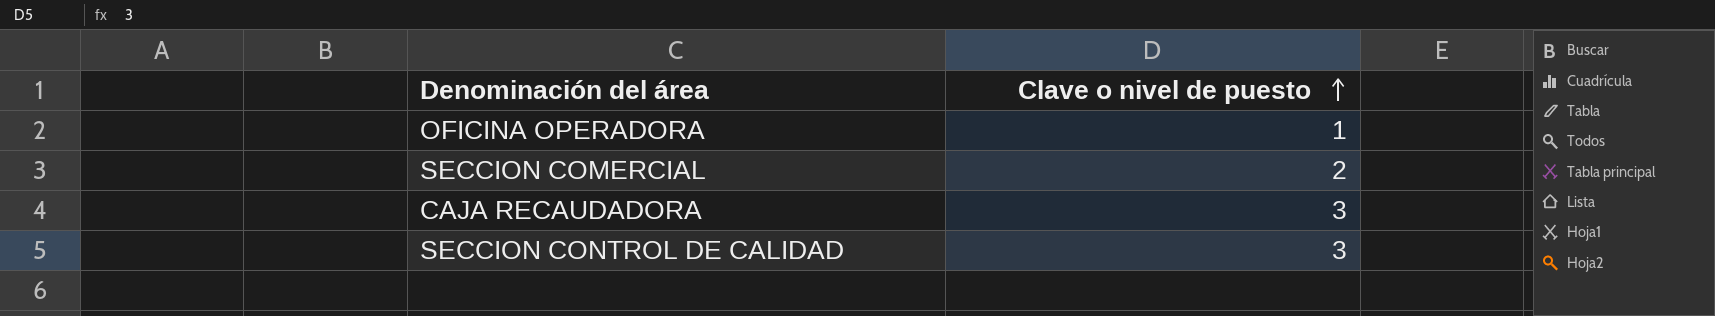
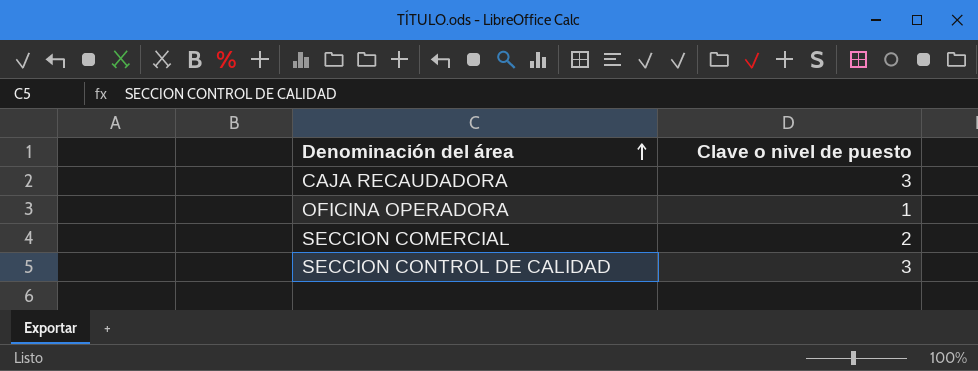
row order: Clave o nivel de puesto ascending -> Denominación del área ascending

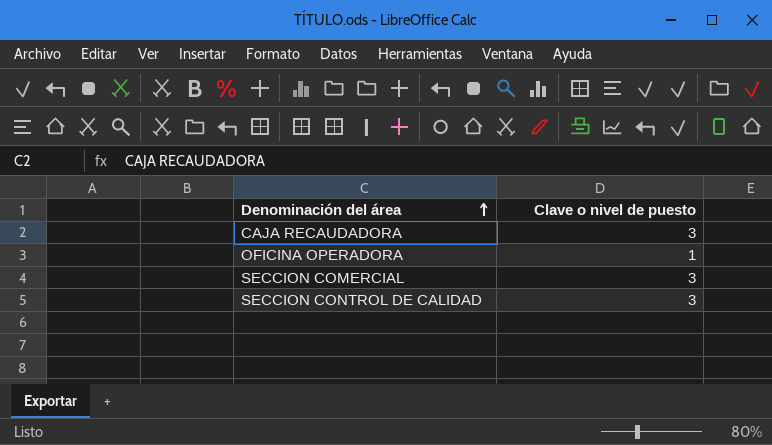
SECCION COMERCIAL | Clave o nivel de puesto: 2 -> 3

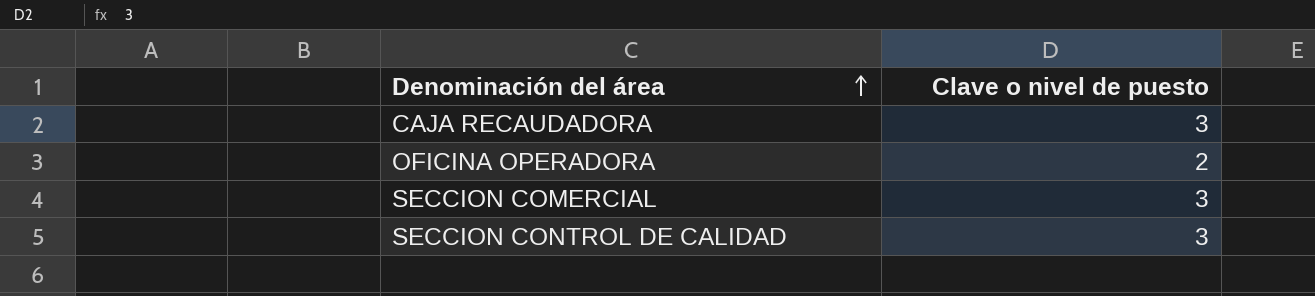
OFICINA OPERADORA | Clave o nivel de puesto: 1 -> 2

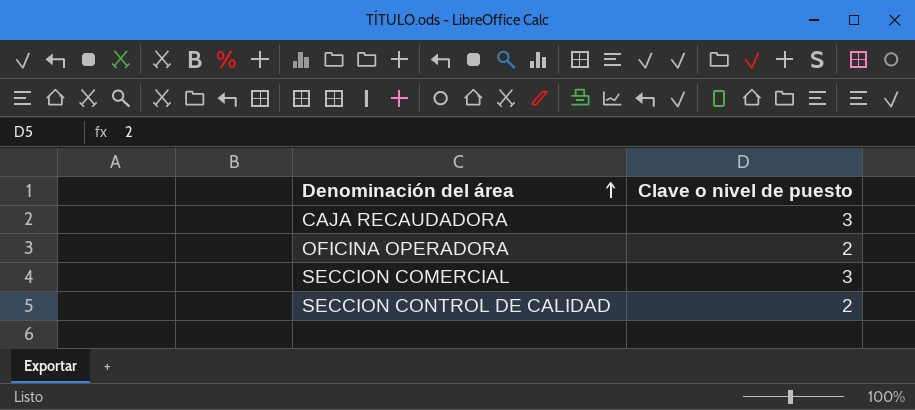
SECCION CONTROL DE CALIDAD | Clave o nivel de puesto: 3 -> 2

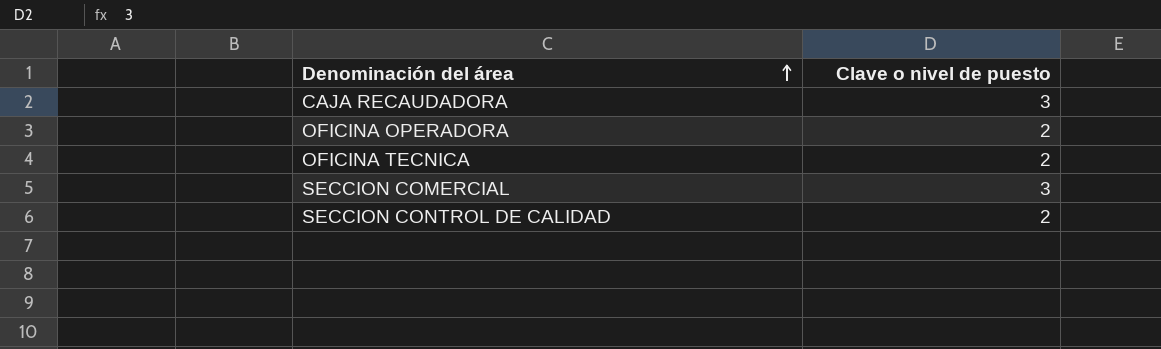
row OFICINA TECNICA: none -> 2

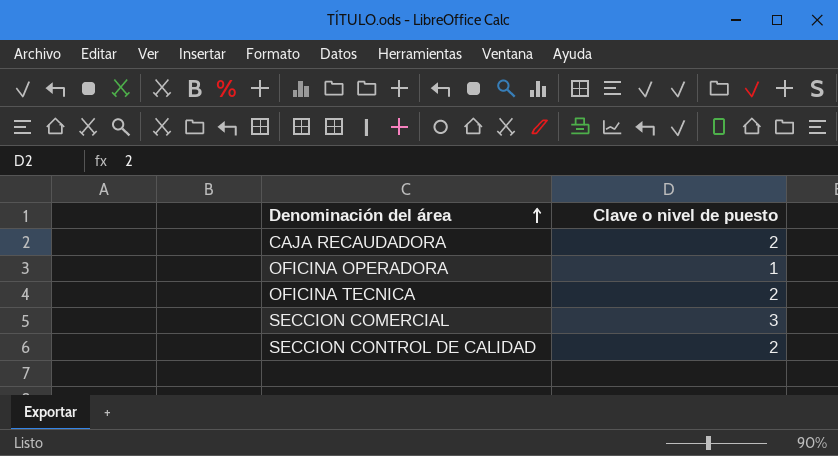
CAJA RECAUDADORA | Clave o nivel de puesto: 3 -> 2
OFICINA OPERADORA | Clave o nivel de puesto: 2 -> 1

